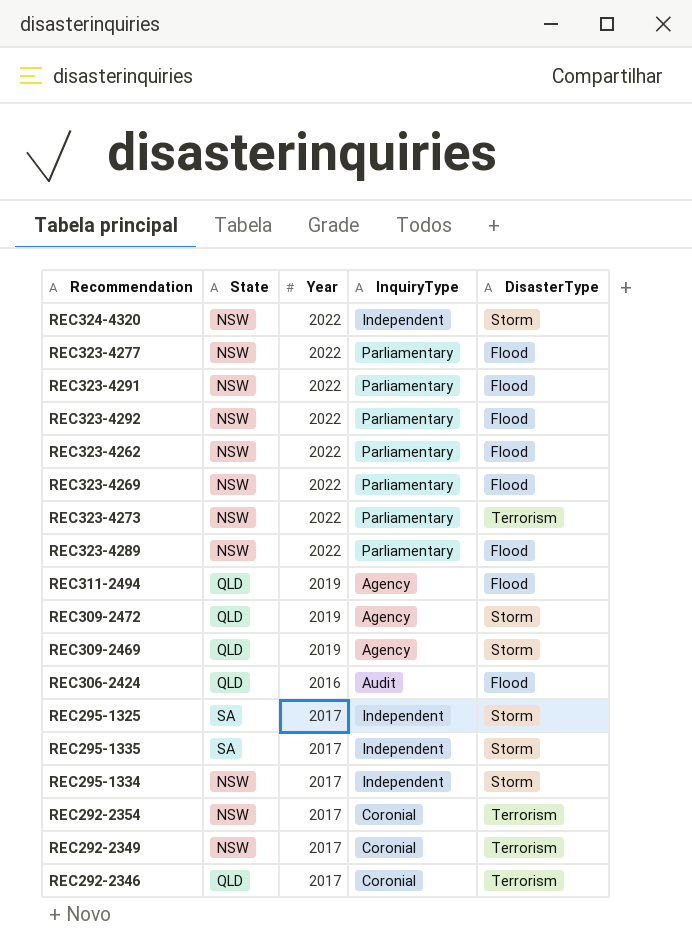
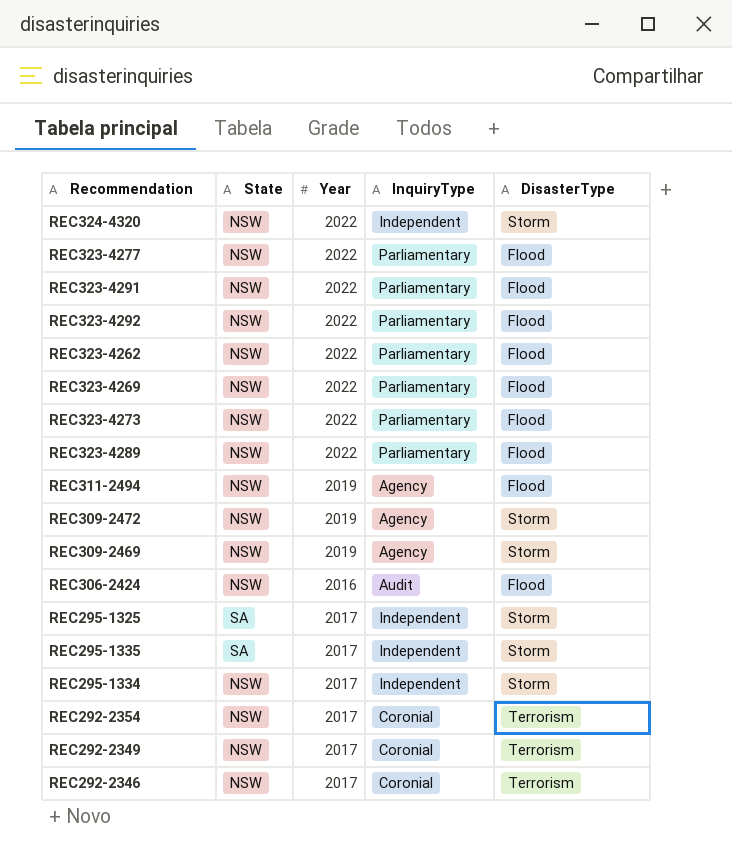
REC323-4273 | DisasterType: Terrorism -> Flood
REC311-2494 | State: QLD -> NSW
REC309-2472 | State: QLD -> NSW
REC309-2469 | State: QLD -> NSW
REC306-2424 | State: QLD -> NSW
REC292-2346 | State: QLD -> NSW

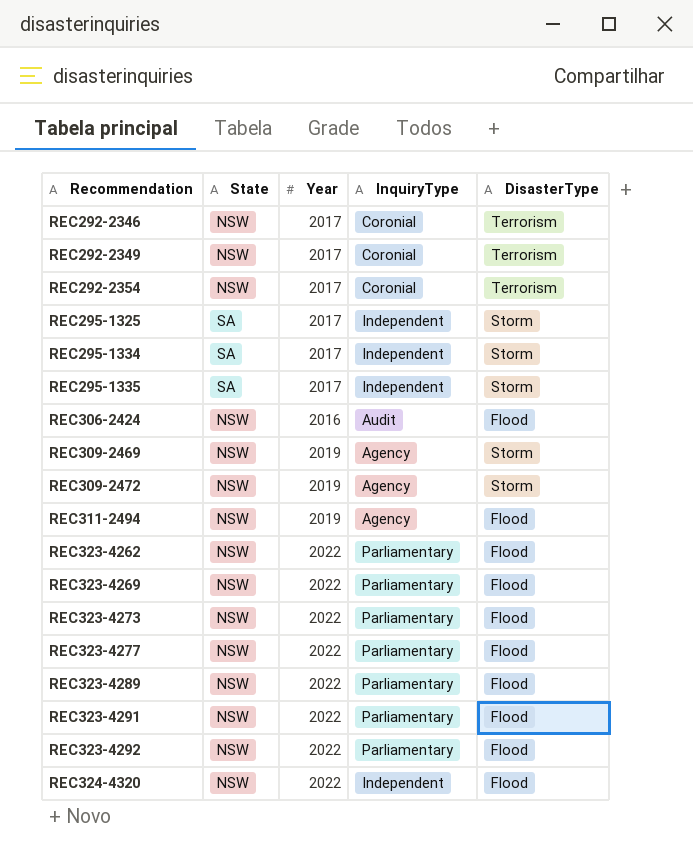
row order: none -> Recommendation ascending
REC295-1334 | State: NSW -> SA
REC324-4320 | DisasterType: Storm -> Flood

